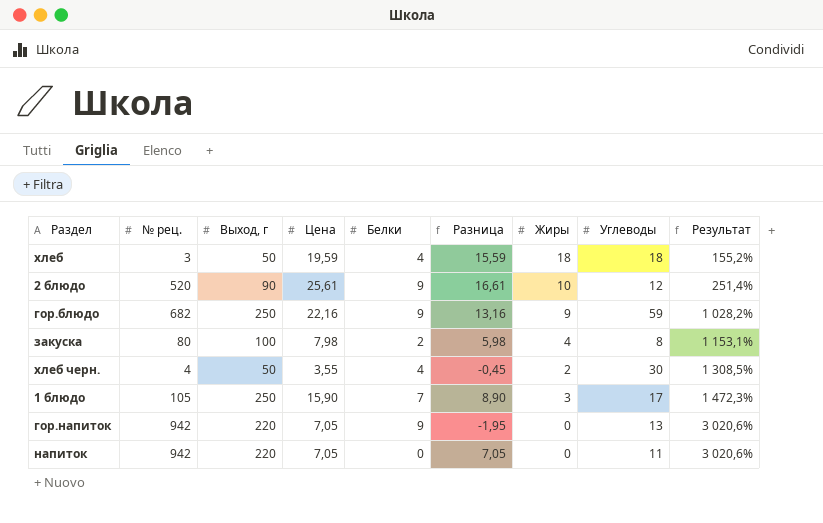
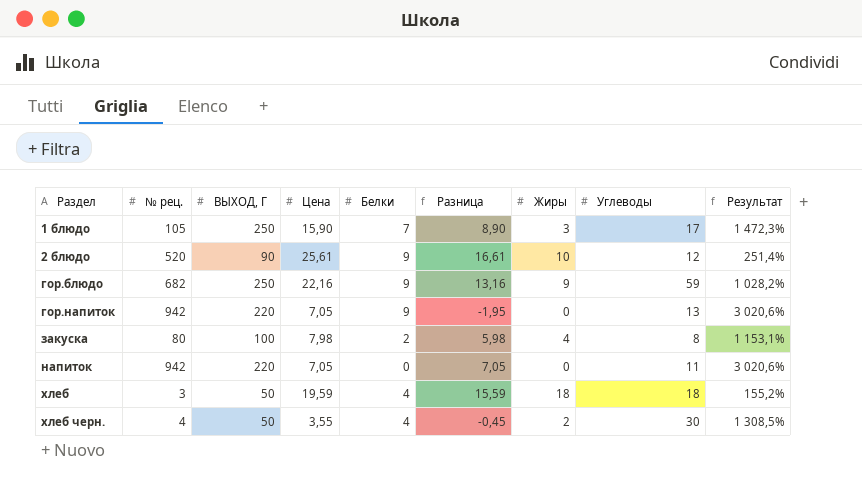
row order: Результат ascending -> Раздел ascending
column name: Выход, г -> ВЫХОД, Г

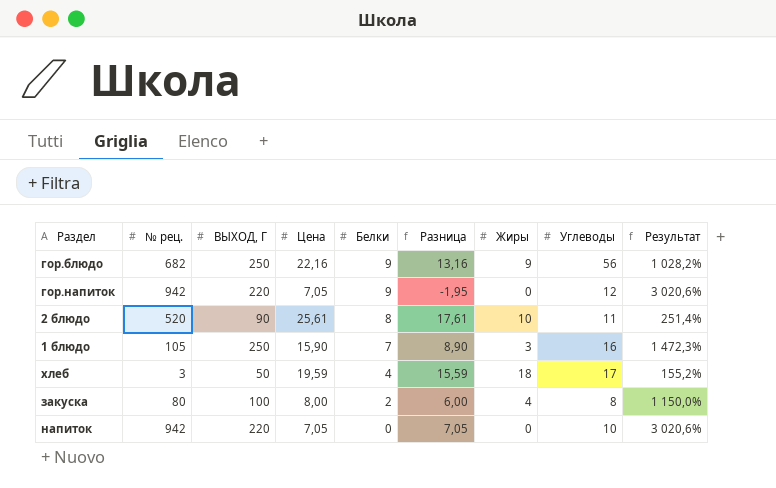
row order: Раздел ascending -> Белки descending
row хлеб черн.: 4 | 50 | 3,55 | 4 | -0,45 | 2 | 30 | 1 308,5% -> none
гор.блюдо | Углеводы: 59 -> 56
гор.напиток | Углеводы: 13 -> 12
2 блюдо | Белки: 9 -> 8
2 блюдо | Разница: 16,61 -> 17,61
2 блюдо | Углеводы: 12 -> 11
1 блюдо | Углеводы: 17 -> 16
хлеб | Углеводы: 18 -> 17
закуска | Цена: 7,98 -> 8,00
закуска | Разница: 5,98 -> 6,00
закуска | Результат: 1 153,1% -> 1 150,0%
напиток | Углеводы: 11 -> 10

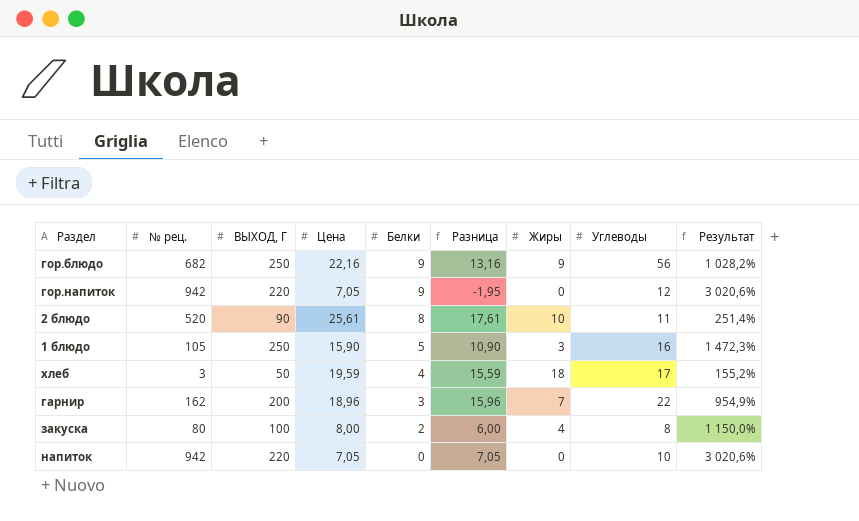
1 блюдо | Белки: 7 -> 5
1 блюдо | Разница: 8,90 -> 10,90
row гарнир: none -> 162 | 200 | 18,96 | 3 | 15,96 | 7 | 22 | 954,9%

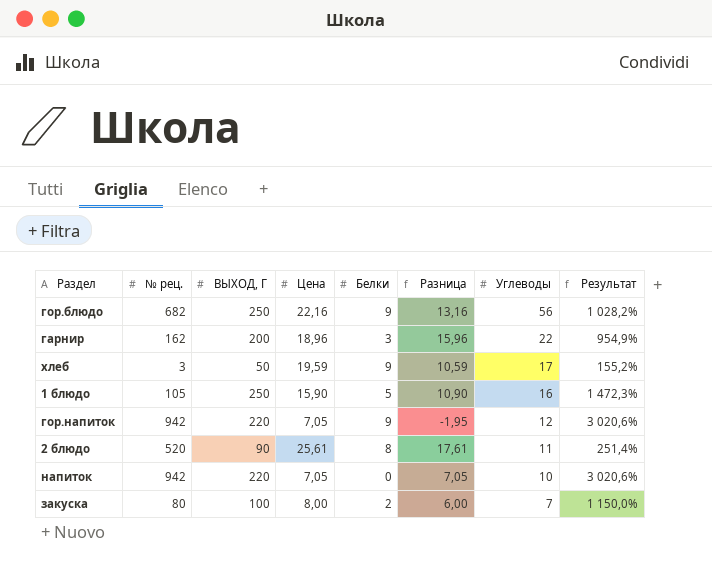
row order: Белки descending -> Углеводы descending
column Жиры | position: 7 -> none
хлеб | Белки: 4 -> 9
хлеб | Разница: 15,59 -> 10,59
закуска | Углеводы: 8 -> 7

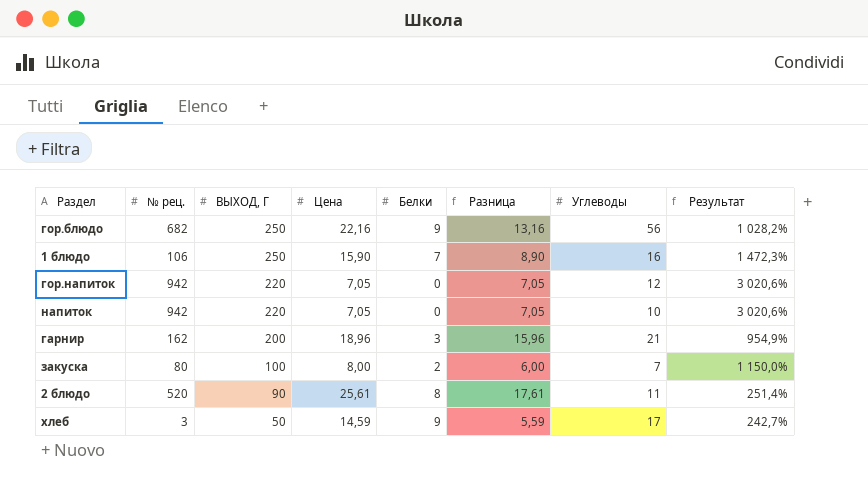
row order: Углеводы descending -> ВЫХОД, Г descending
1 блюдо | № рец.: 105 -> 106
1 блюдо | Белки: 5 -> 7
1 блюдо | Разница: 10,90 -> 8,90
гор.напиток | Белки: 9 -> 0
гор.напиток | Разница: -1,95 -> 7,05
гарнир | Углеводы: 22 -> 21
хлеб | Цена: 19,59 -> 14,59
хлеб | Разница: 10,59 -> 5,59
хлеб | Результат: 155,2% -> 242,7%

